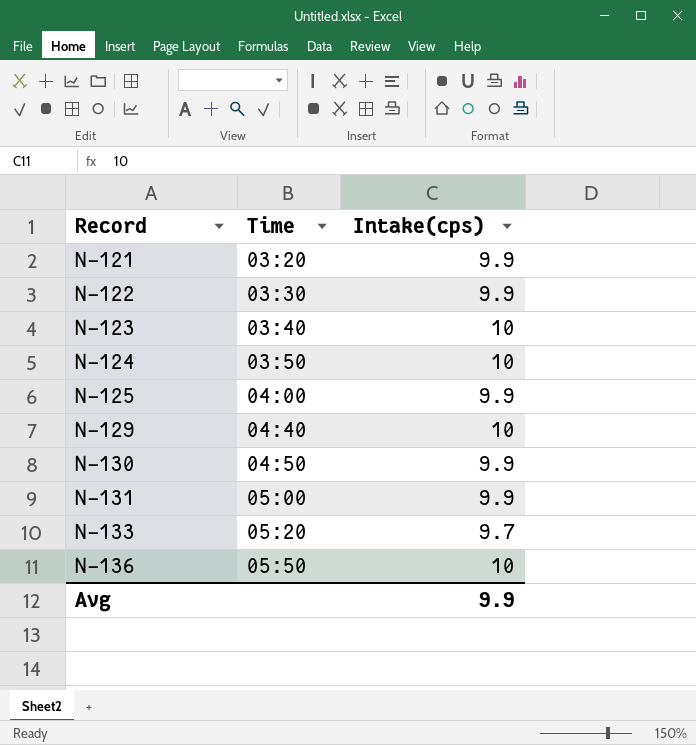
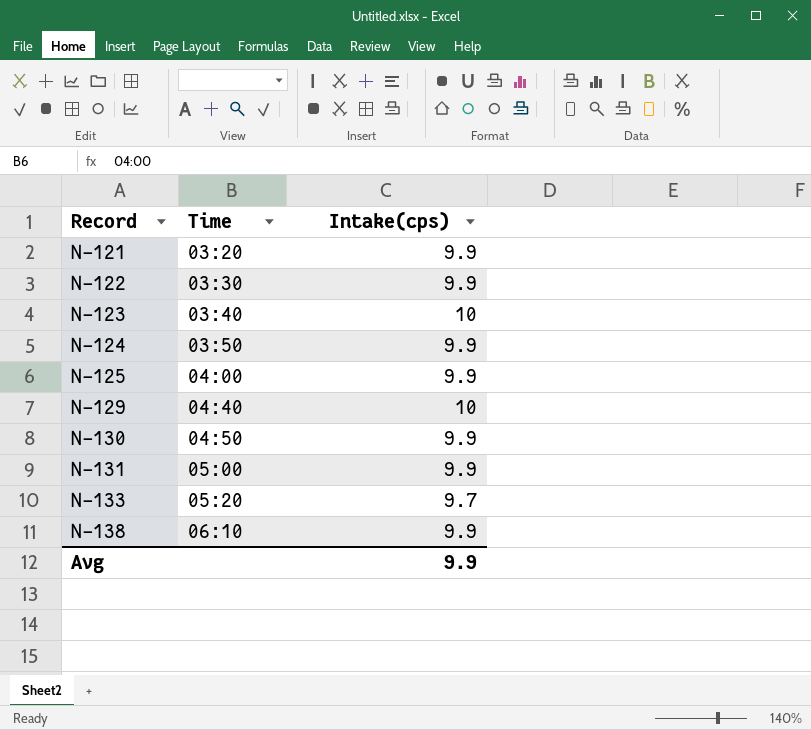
row N-136: 05:50 | 10 -> none
N-124 | Intake(cps): 10 -> 9.9
row N-138: none -> 06:10 | 9.9

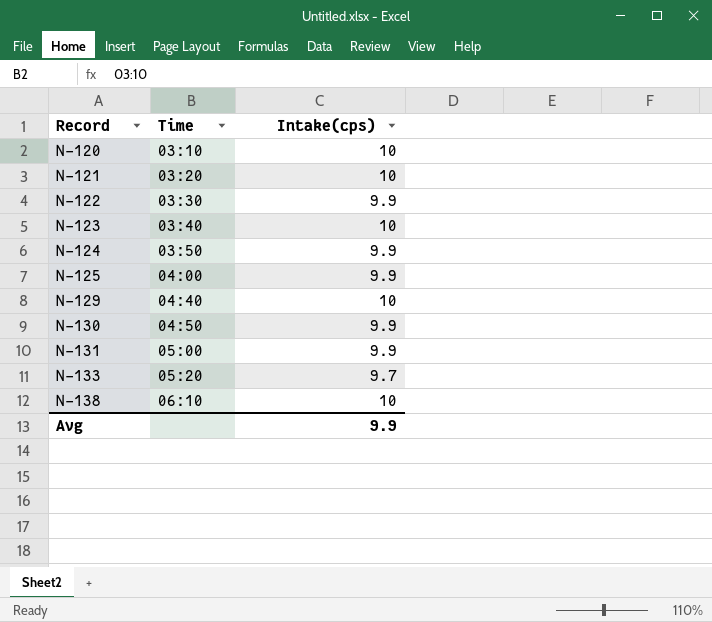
row N-120: none -> 03:10 | 10
N-121 | Intake(cps): 9.9 -> 10
N-138 | Intake(cps): 9.9 -> 10

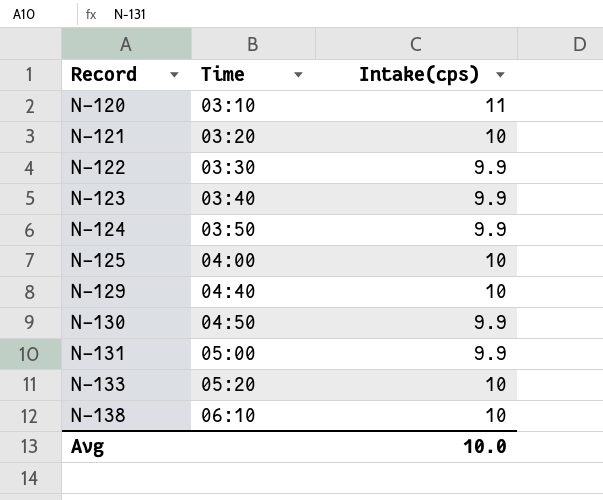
N-120 | Intake(cps): 10 -> 11
N-123 | Intake(cps): 10 -> 9.9
N-125 | Intake(cps): 9.9 -> 10
N-133 | Intake(cps): 9.7 -> 10
Avg | Intake(cps): 9.9 -> 10.0

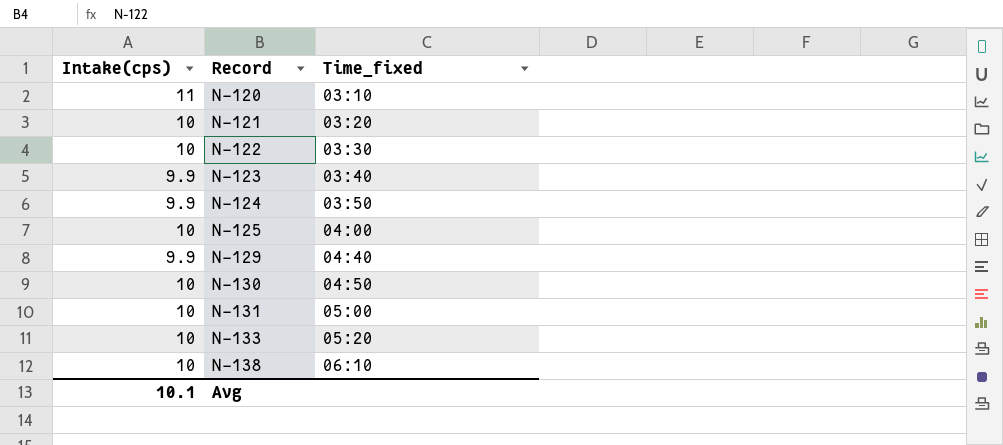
column Intake(cps) | position: 3 -> 1
column name: Time -> Time_fixed
N-122 | Intake(cps): 9.9 -> 10
N-129 | Intake(cps): 10 -> 9.9
N-130 | Intake(cps): 9.9 -> 10
N-131 | Intake(cps): 9.9 -> 10
Avg | Intake(cps): 10.0 -> 10.1

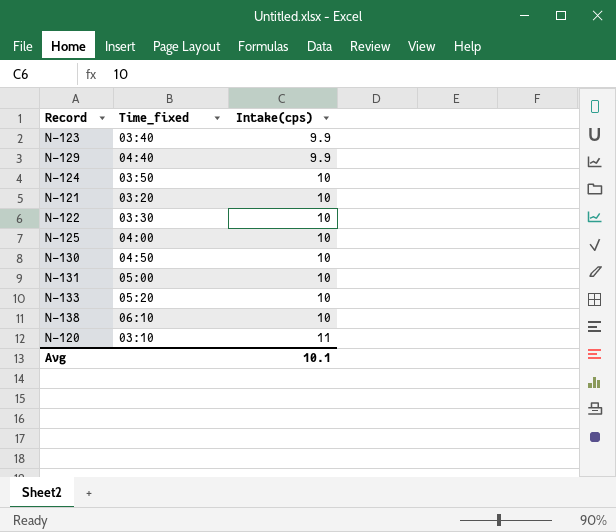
row order: Record ascending -> Intake(cps) ascending
column Intake(cps) | position: 1 -> 3
N-124 | Intake(cps): 9.9 -> 10

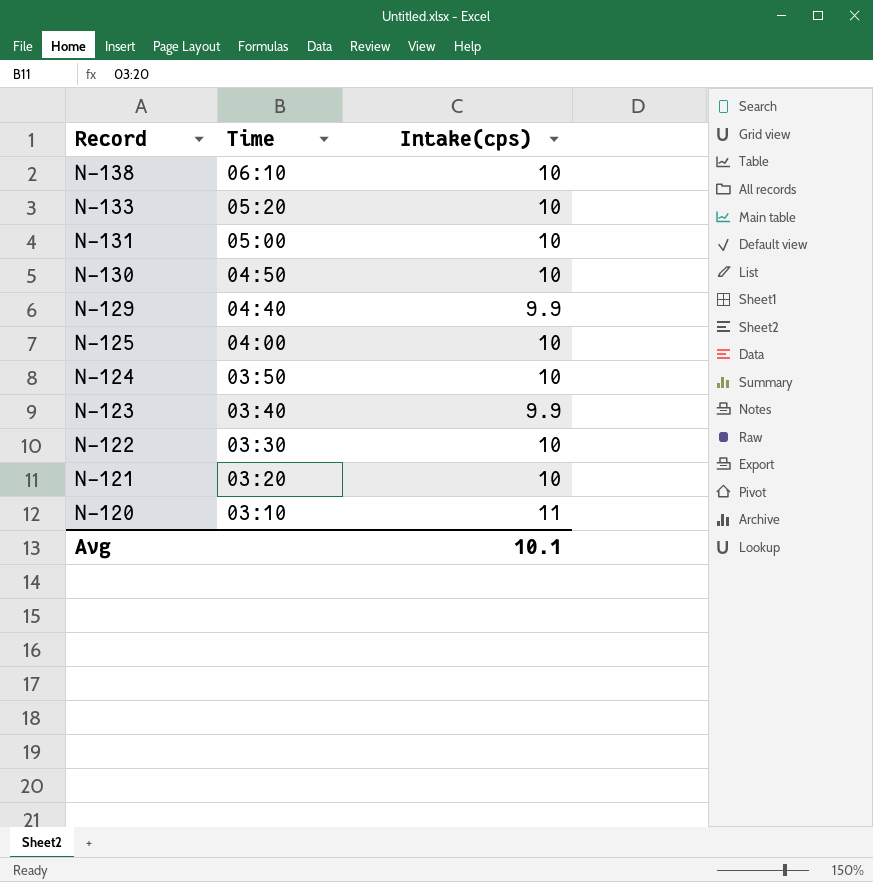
row order: Intake(cps) ascending -> Record descending
column name: Time_fixed -> Time

